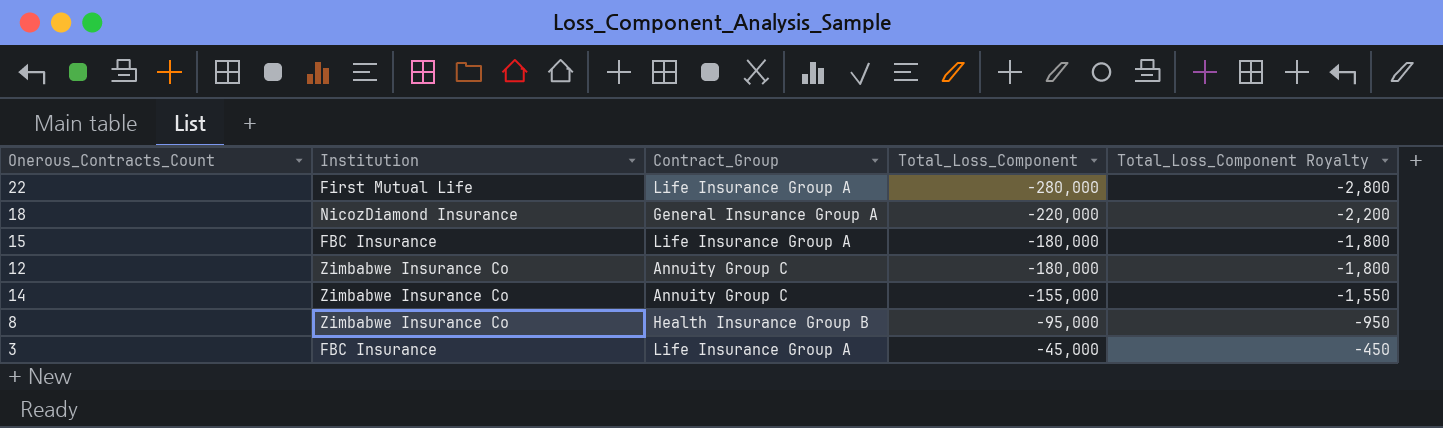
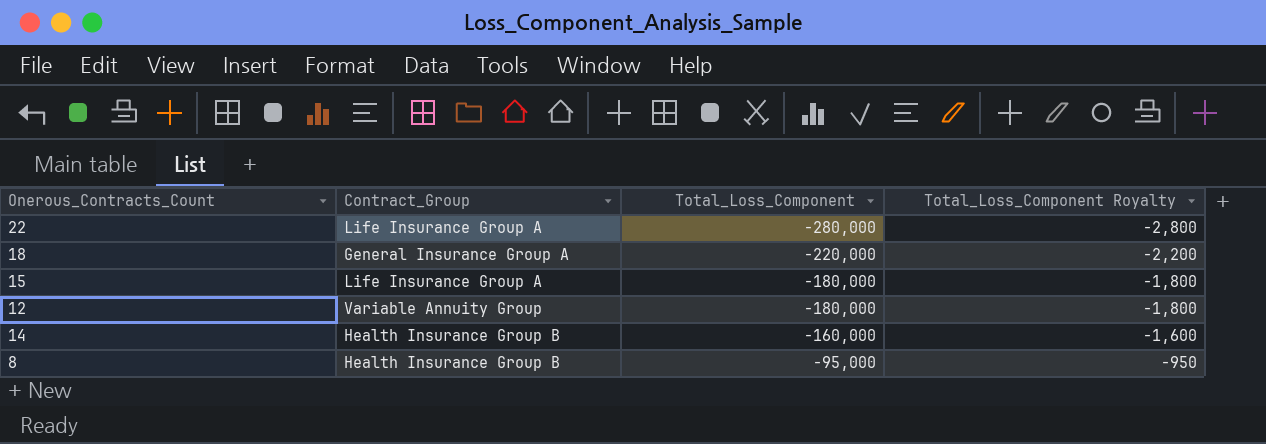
column Institution | position: 2 -> none
row 3: FBC Insurance | Life Insurance Group A | -45,000 | -450 -> none
12 | Contract_Group: Annuity Group C -> Variable Annuity Group
14 | Contract_Group: Annuity Group C -> Health Insurance Group B
14 | Total_Loss_Component: -155,000 -> -160,000
14 | Total_Loss_Component Royalty: -1,550 -> -1,600

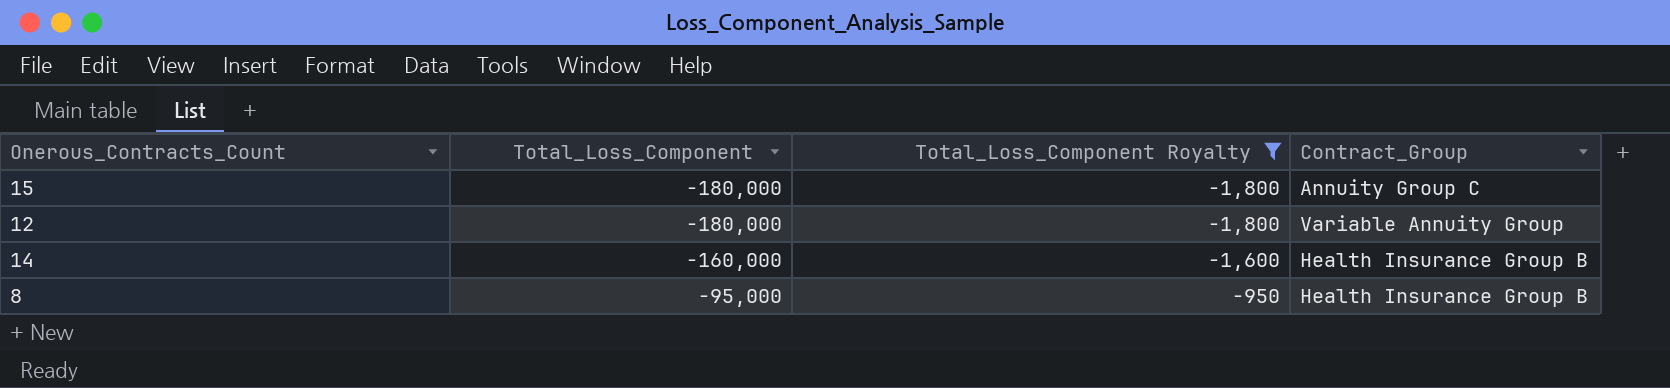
filter: none -> Total_Loss_Component Royalty >= -1,800
column Contract_Group | position: 2 -> 4
15 | Contract_Group: Life Insurance Group A -> Annuity Group C

